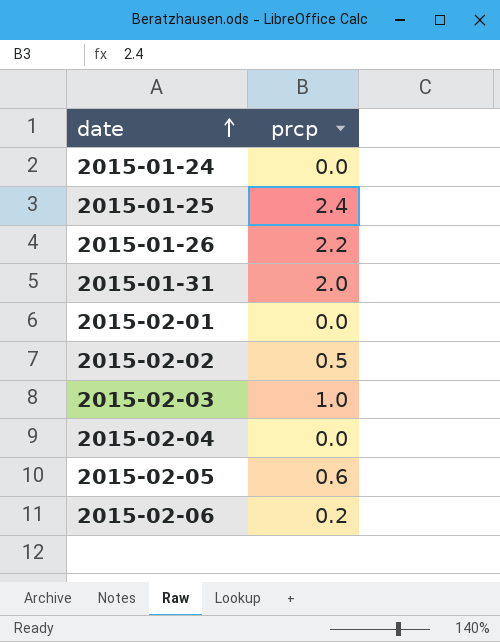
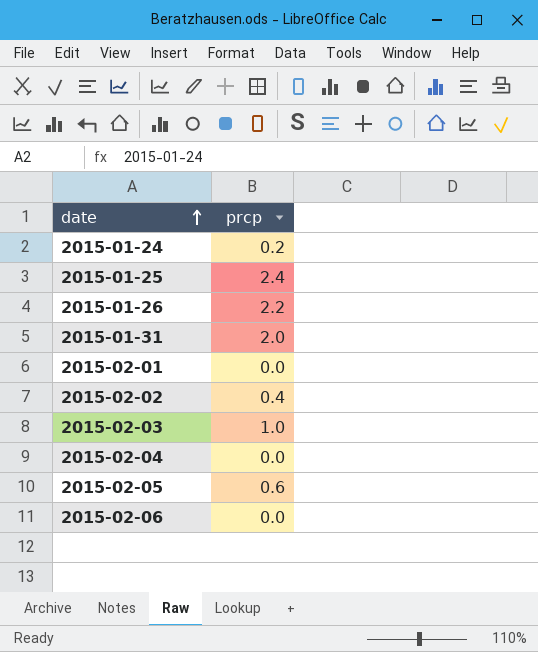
2015-01-24 | prcp: 0.0 -> 0.2
2015-02-02 | prcp: 0.5 -> 0.4
2015-02-06 | prcp: 0.2 -> 0.0

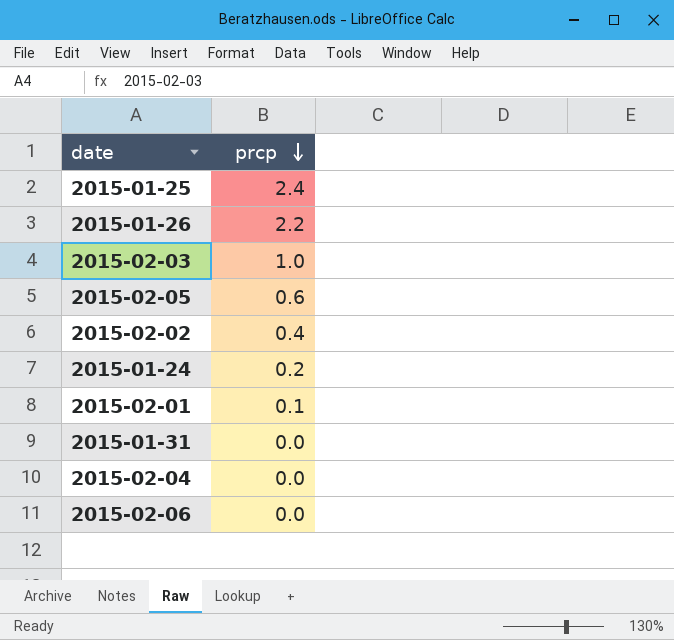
row order: date ascending -> prcp descending
2015-02-01 | prcp: 0.0 -> 0.1
2015-01-31 | prcp: 2.0 -> 0.0

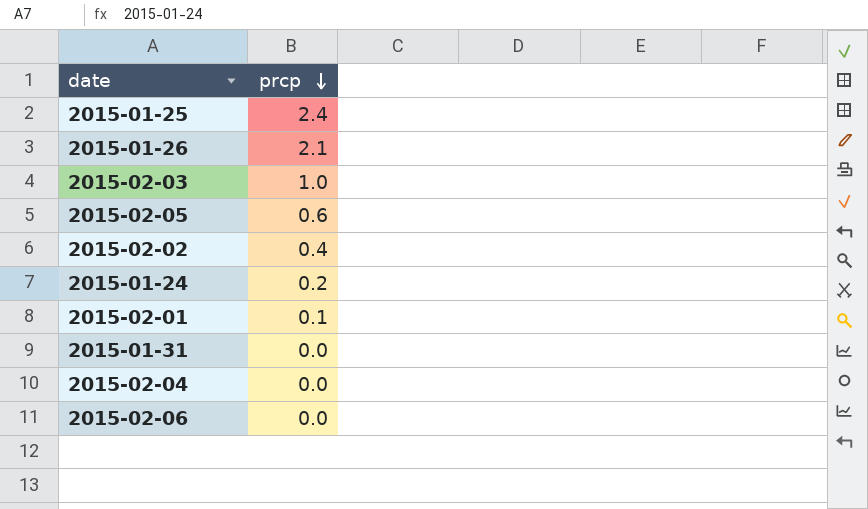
2015-01-26 | prcp: 2.2 -> 2.1

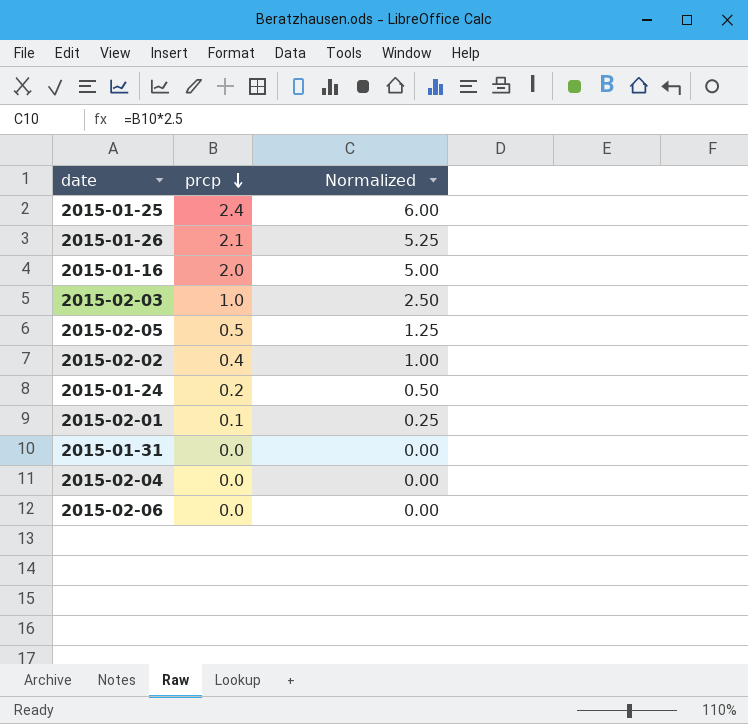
column Normalized | formula: none -> [prcp] * 2.5
row 2015-01-16: none -> 2.0 | 5.00
2015-02-05 | prcp: 0.6 -> 0.5

